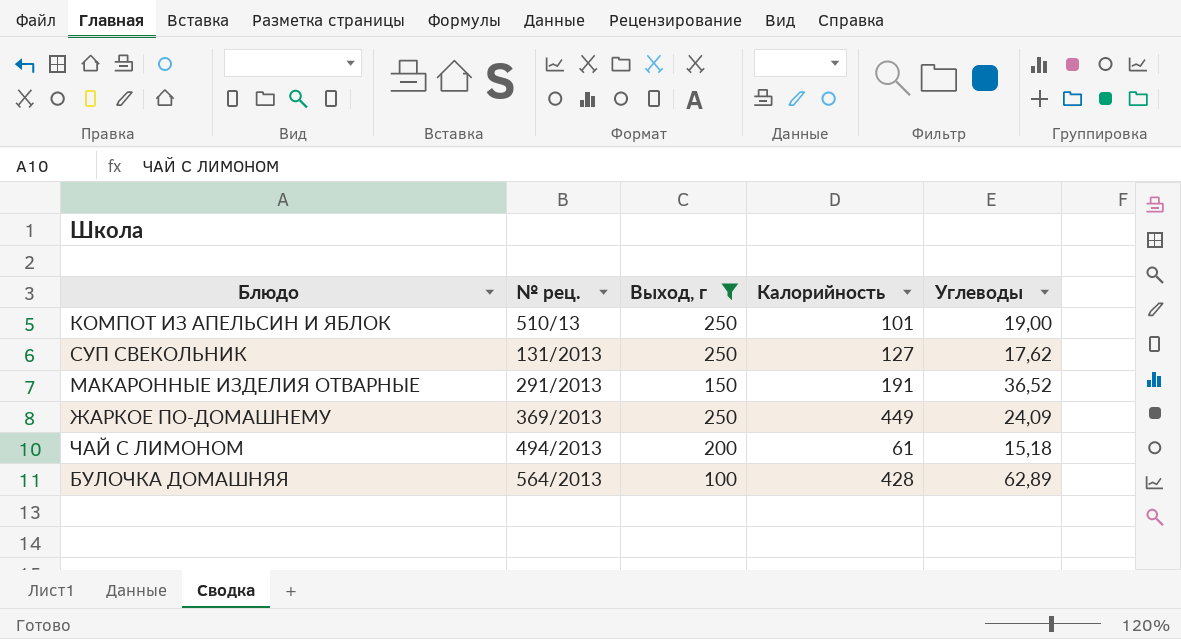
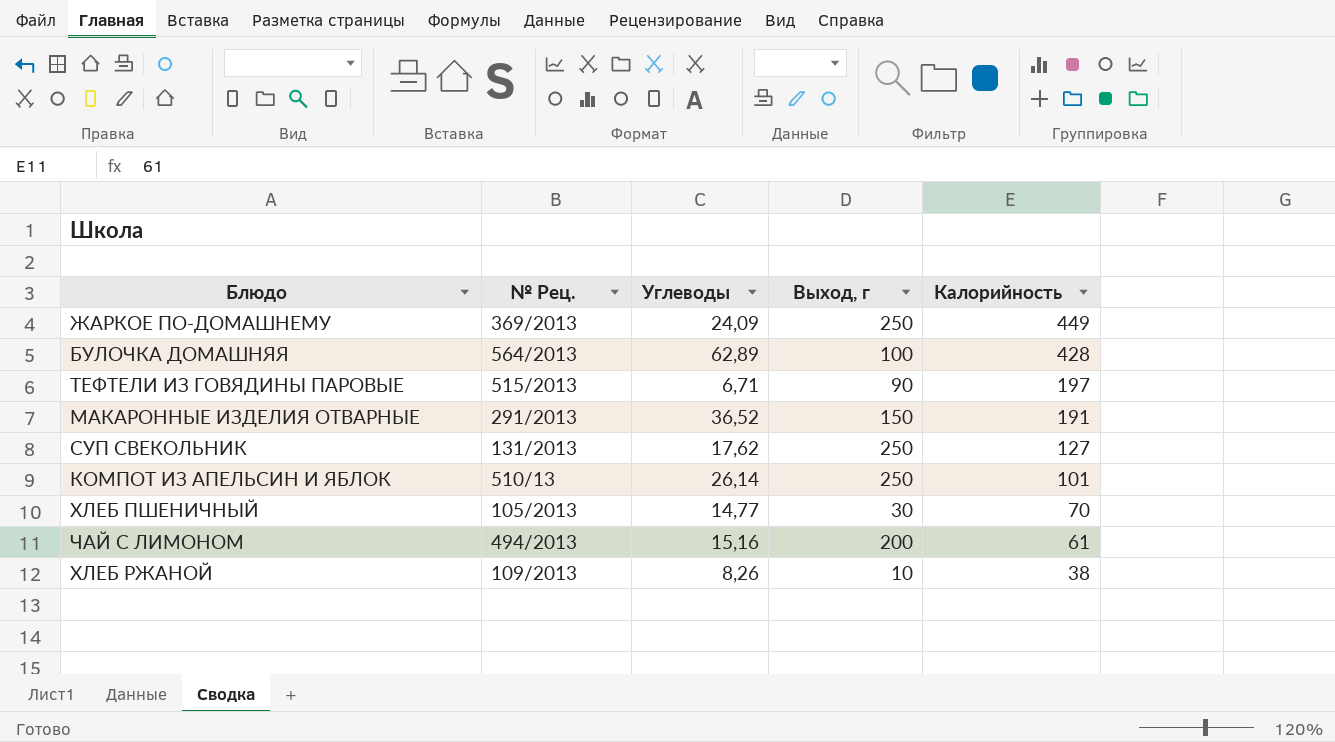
filter: Выход, г >= 100 -> none
row order: none -> Калорийность descending
column name: № рец. -> № Рец.
column Углеводы | position: 5 -> 3
КОМПОТ ИЗ АПЕЛЬСИН И ЯБЛОК | Углеводы: 19,00 -> 26,14
ЧАЙ С ЛИМОНОМ | Углеводы: 15,18 -> 15,16

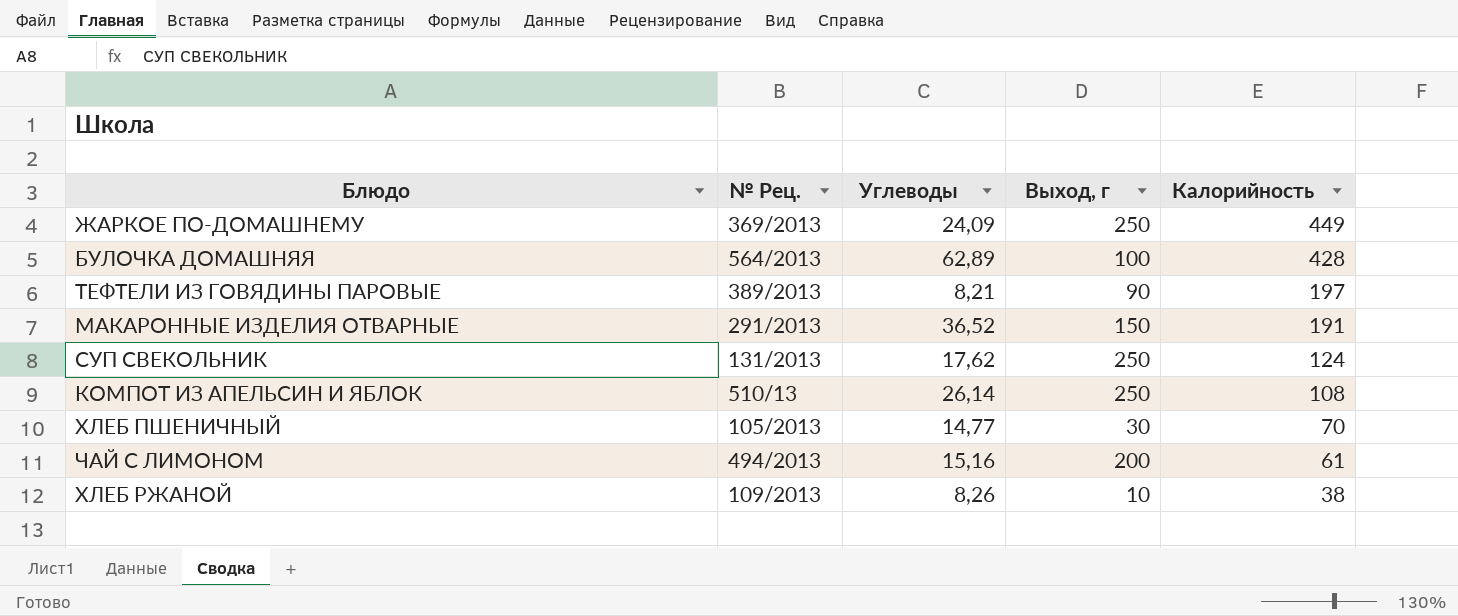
ТЕФТЕЛИ ИЗ ГОВЯДИНЫ ПАРОВЫЕ | № Рец.: 515/2013 -> 389/2013
ТЕФТЕЛИ ИЗ ГОВЯДИНЫ ПАРОВЫЕ | Углеводы: 6,71 -> 8,21
СУП СВЕКОЛЬНИК | Калорийность: 127 -> 124
КОМПОТ ИЗ АПЕЛЬСИН И ЯБЛОК | Калорийность: 101 -> 108

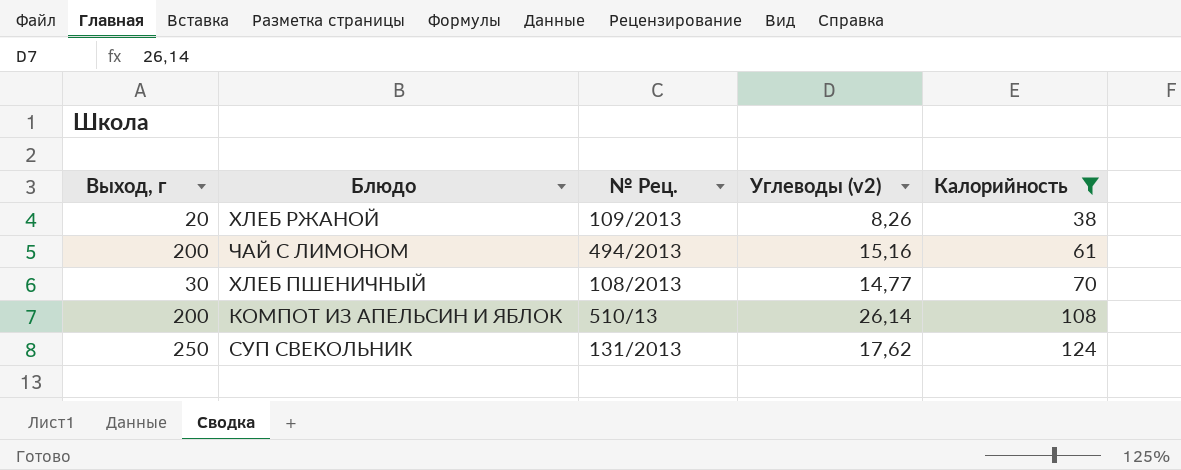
filter: none -> Калорийность <= 124
row order: Калорийность descending -> Калорийность ascending
column Выход, г | position: 4 -> 1
column name: Углеводы -> Углеводы (v2)
ХЛЕБ РЖАНОЙ | Выход, г: 10 -> 20
ХЛЕБ ПШЕНИЧНЫЙ | № Рец.: 105/2013 -> 108/2013
КОМПОТ ИЗ АПЕЛЬСИН И ЯБЛОК | Выход, г: 250 -> 200

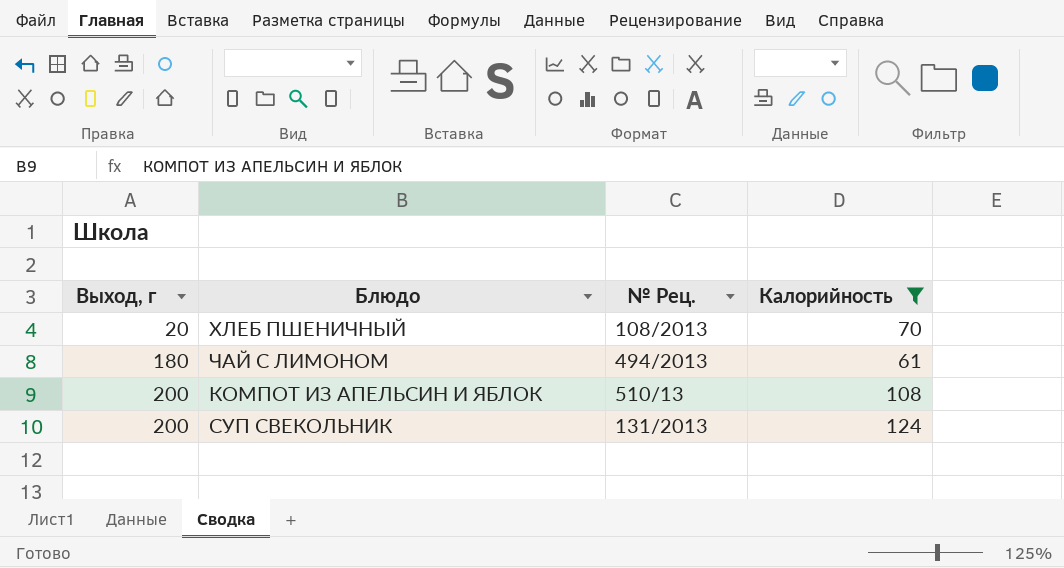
row order: Калорийность ascending -> Выход, г ascending
column Углеводы (v2) | position: 4 -> none
row ХЛЕБ РЖАНОЙ: 20 | 109/2013 | 8,26 | 38 -> none
ХЛЕБ ПШЕНИЧНЫЙ | Выход, г: 30 -> 20
ЧАЙ С ЛИМОНОМ | Выход, г: 200 -> 180
СУП СВЕКОЛЬНИК | Выход, г: 250 -> 200

